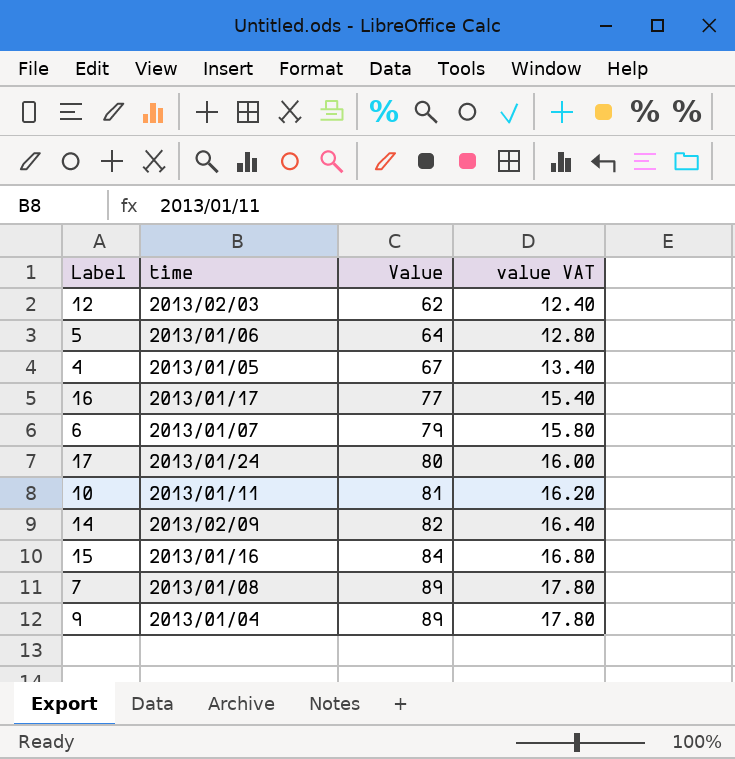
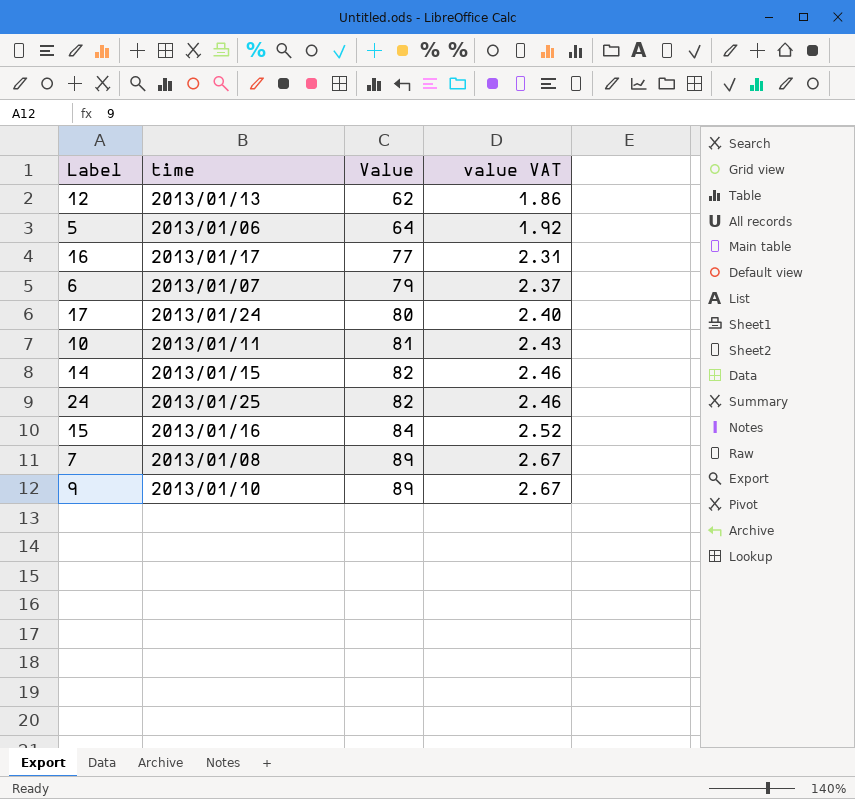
column value VAT | formula: [Value] * 0.2 -> [Value] * 0.03
row 4: 2013/01/05 | 67 | 13.40 -> none
12 | time: 2013/02/03 -> 2013/01/13
14 | time: 2013/02/09 -> 2013/01/15
row 24: none -> 2013/01/25 | 82 | 2.46
9 | time: 2013/01/04 -> 2013/01/10

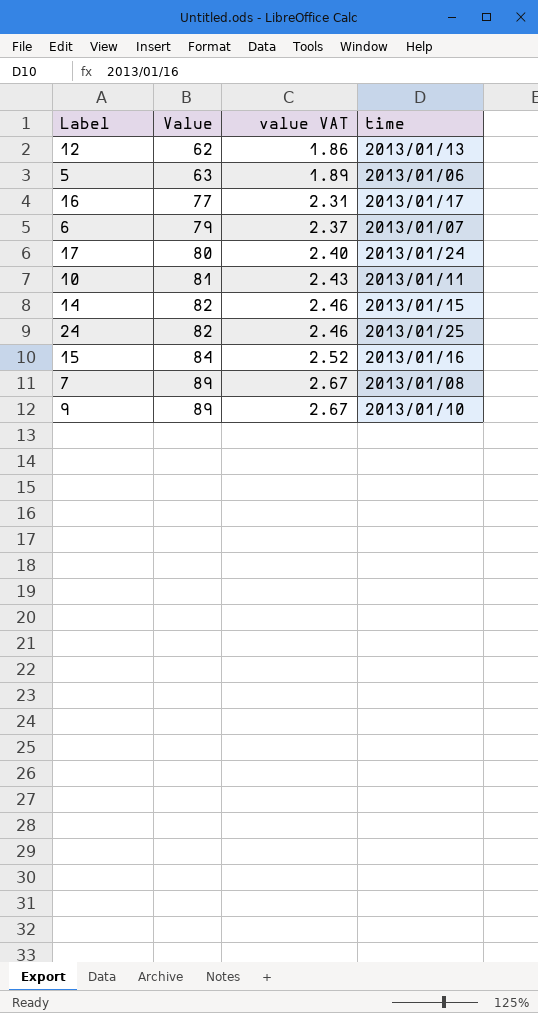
column time | position: 2 -> 4
5 | Value: 64 -> 63
5 | value VAT: 1.92 -> 1.89

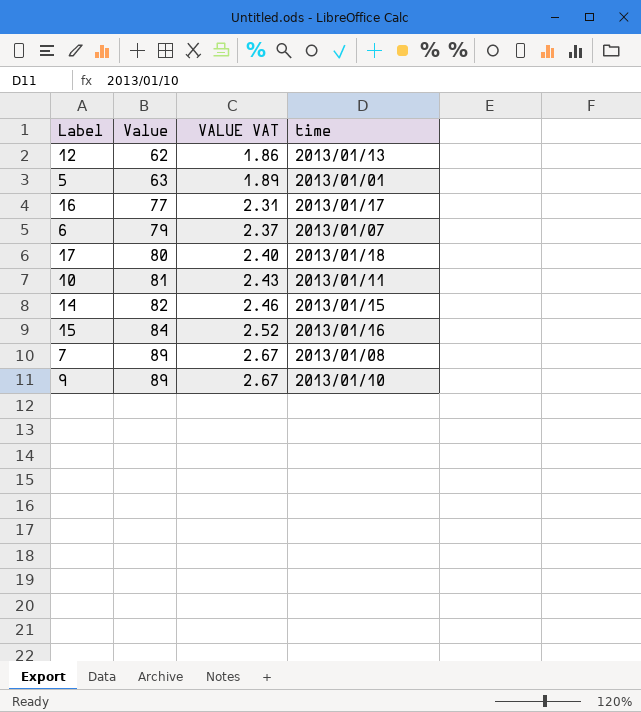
column name: value VAT -> VALUE VAT
row 24: 82 | 2.46 | 2013/01/25 -> none
5 | time: 2013/01/06 -> 2013/01/01
17 | time: 2013/01/24 -> 2013/01/18

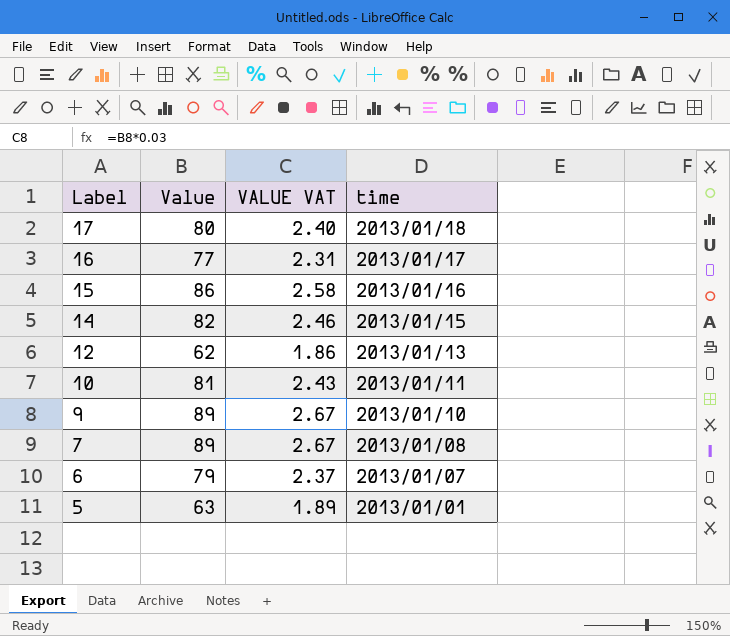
row order: Value ascending -> Label descending
15 | Value: 84 -> 86
15 | VALUE VAT: 2.52 -> 2.58

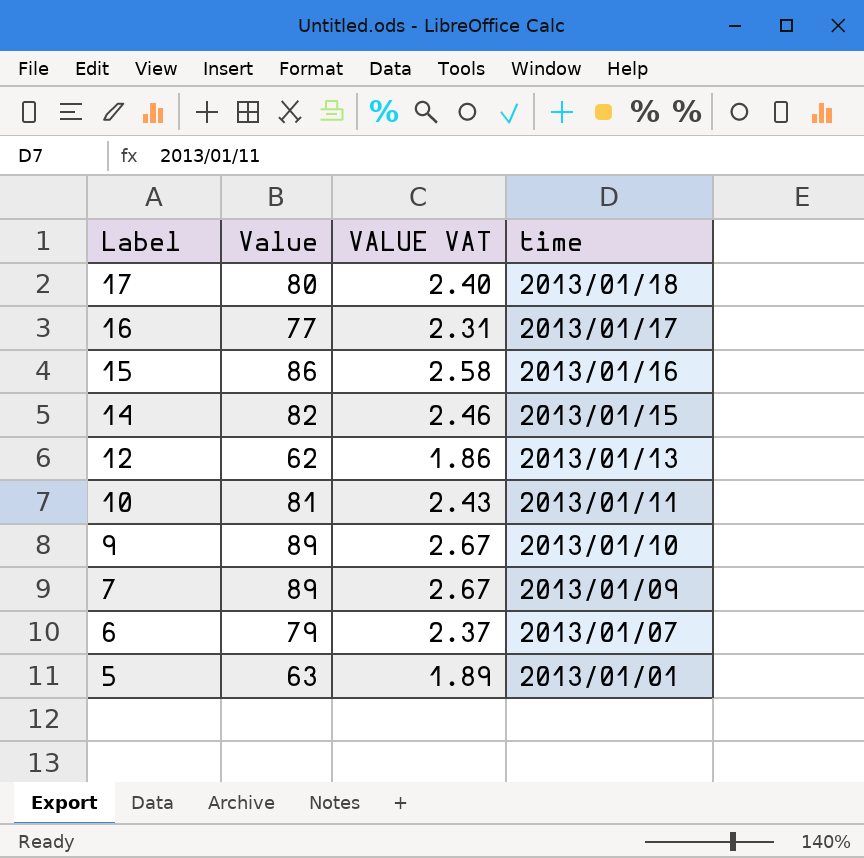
7 | time: 2013/01/08 -> 2013/01/09

